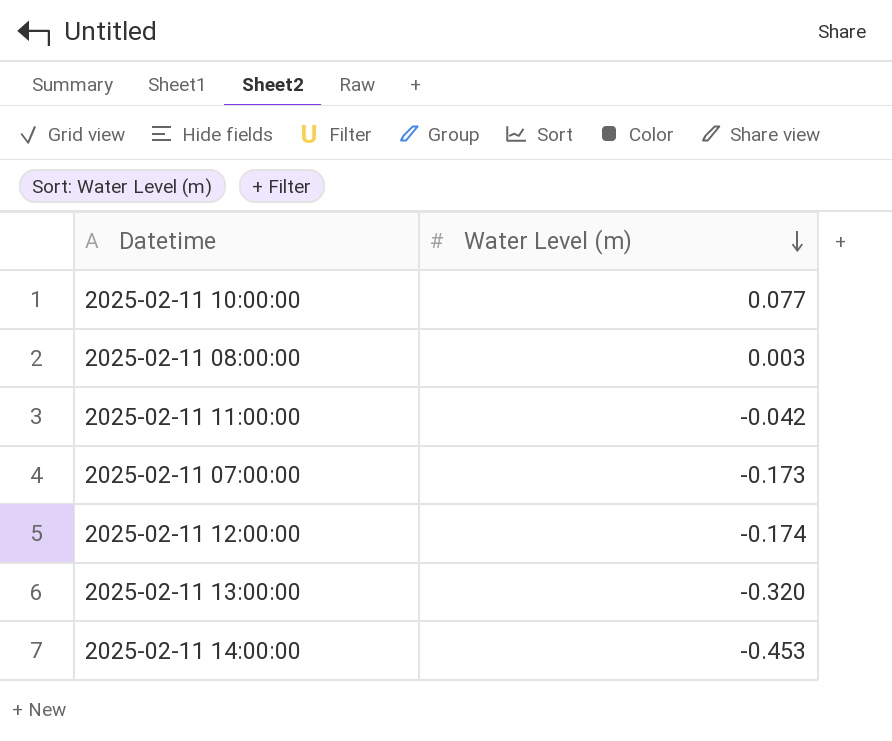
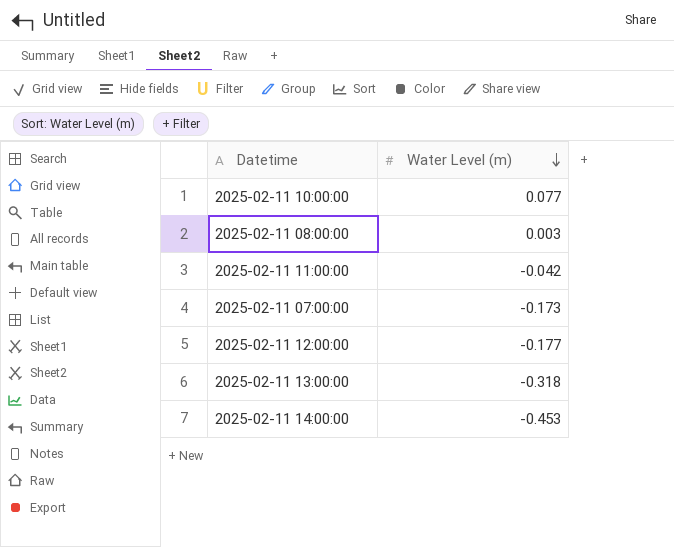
2025-02-11 12:00:00 | Water Level (m): -0.174 -> -0.177
2025-02-11 13:00:00 | Water Level (m): -0.320 -> -0.318

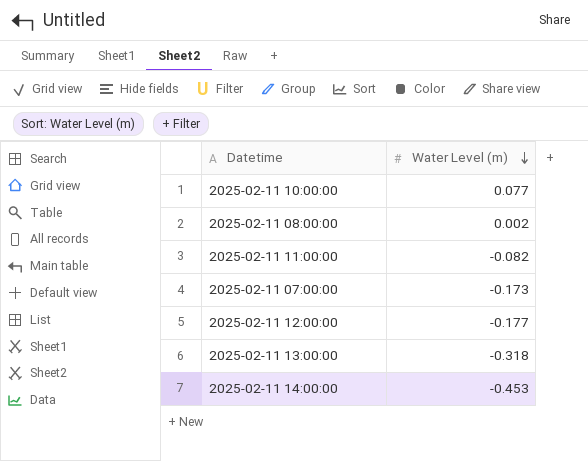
2025-02-11 08:00:00 | Water Level (m): 0.003 -> 0.002
2025-02-11 11:00:00 | Water Level (m): -0.042 -> -0.082

